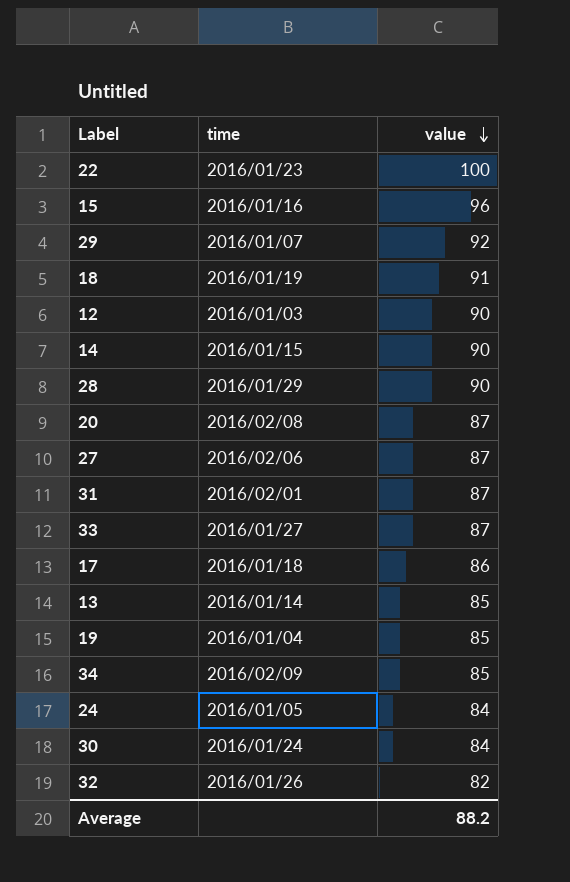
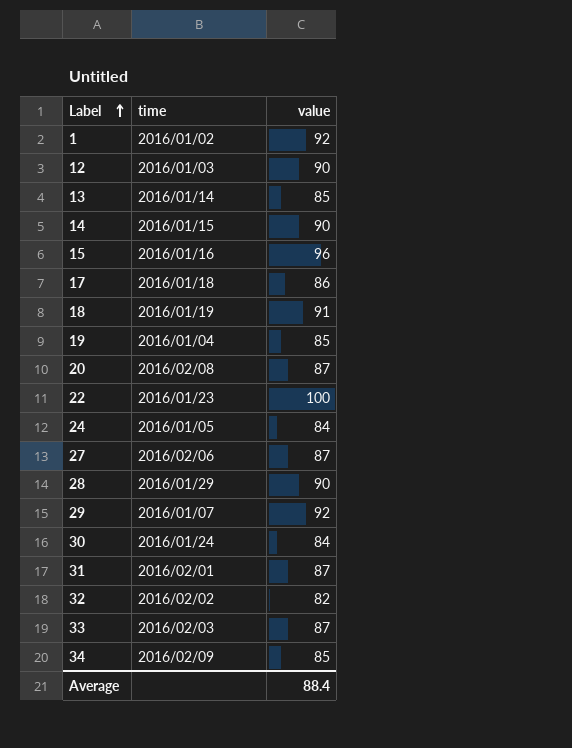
row order: value descending -> Label ascending
row 1: none -> 2016/01/02 | 92
32 | time: 2016/01/26 -> 2016/02/02
33 | time: 2016/01/27 -> 2016/02/03
Average | value: 88.2 -> 88.4

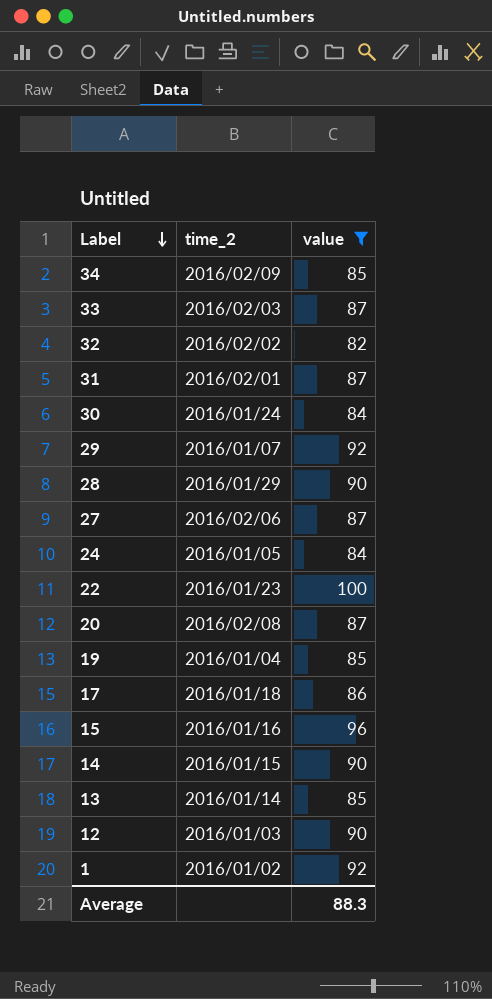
filter: none -> value != 91
row order: Label ascending -> Label descending
column name: time -> time_2
Average | value: 88.4 -> 88.3

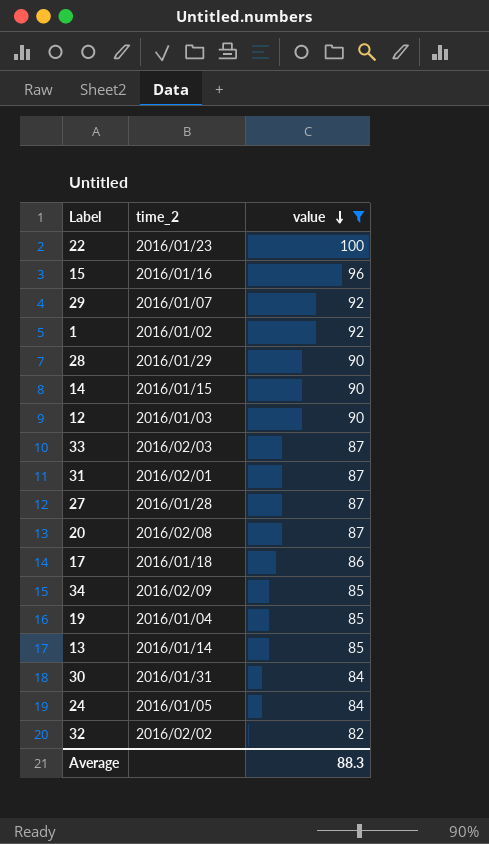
row order: Label descending -> value descending
27 | time_2: 2016/02/06 -> 2016/01/28
30 | time_2: 2016/01/24 -> 2016/01/31

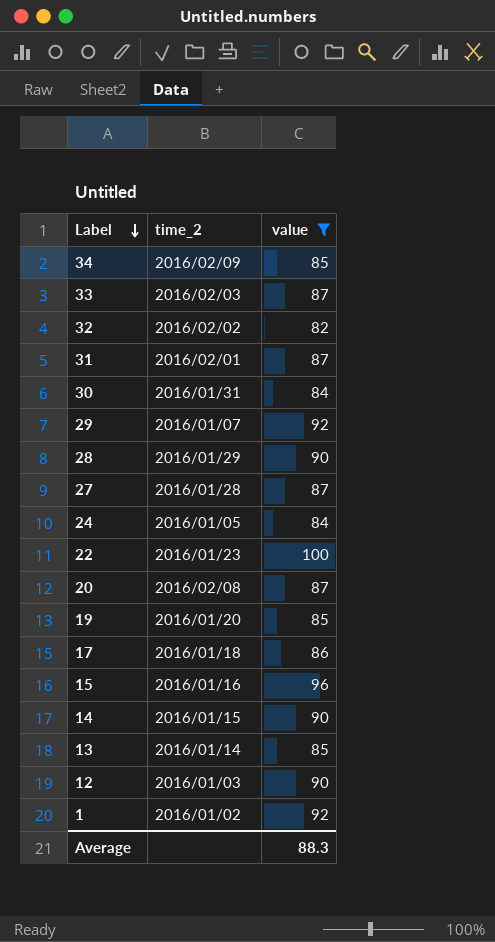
row order: value descending -> Label descending
19 | time_2: 2016/01/04 -> 2016/01/20

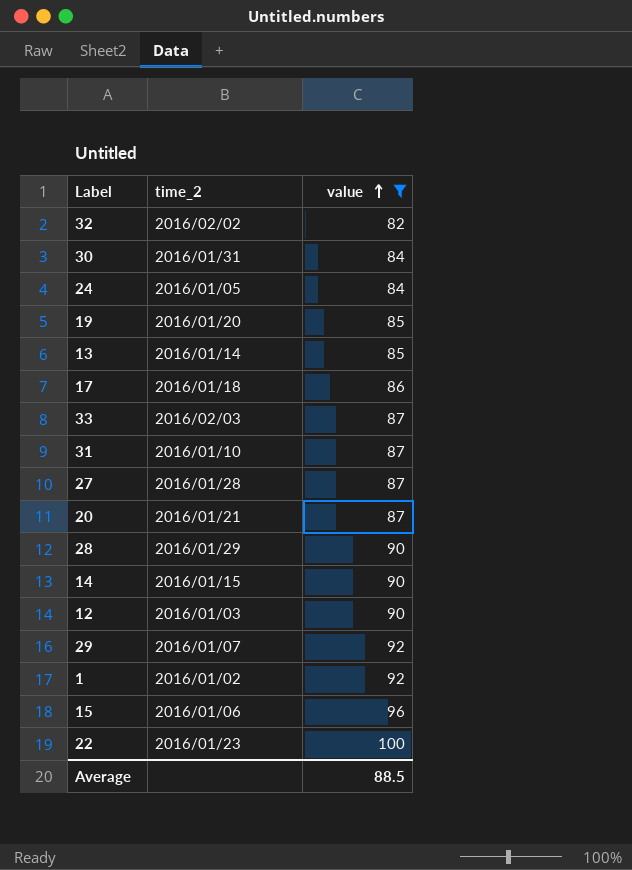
row order: Label descending -> value ascending
row 34: 2016/02/09 | 85 -> none
31 | time_2: 2016/02/01 -> 2016/01/10
20 | time_2: 2016/02/08 -> 2016/01/21
15 | time_2: 2016/01/16 -> 2016/01/06
Average | value: 88.3 -> 88.5

